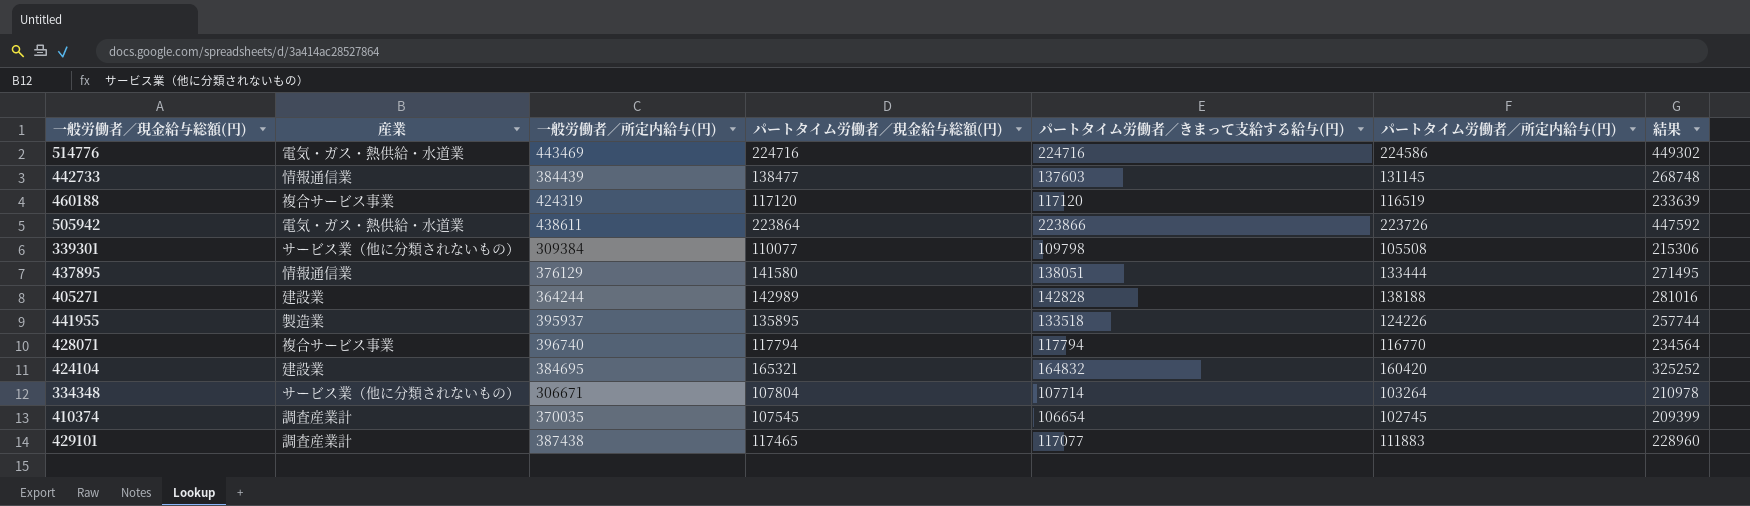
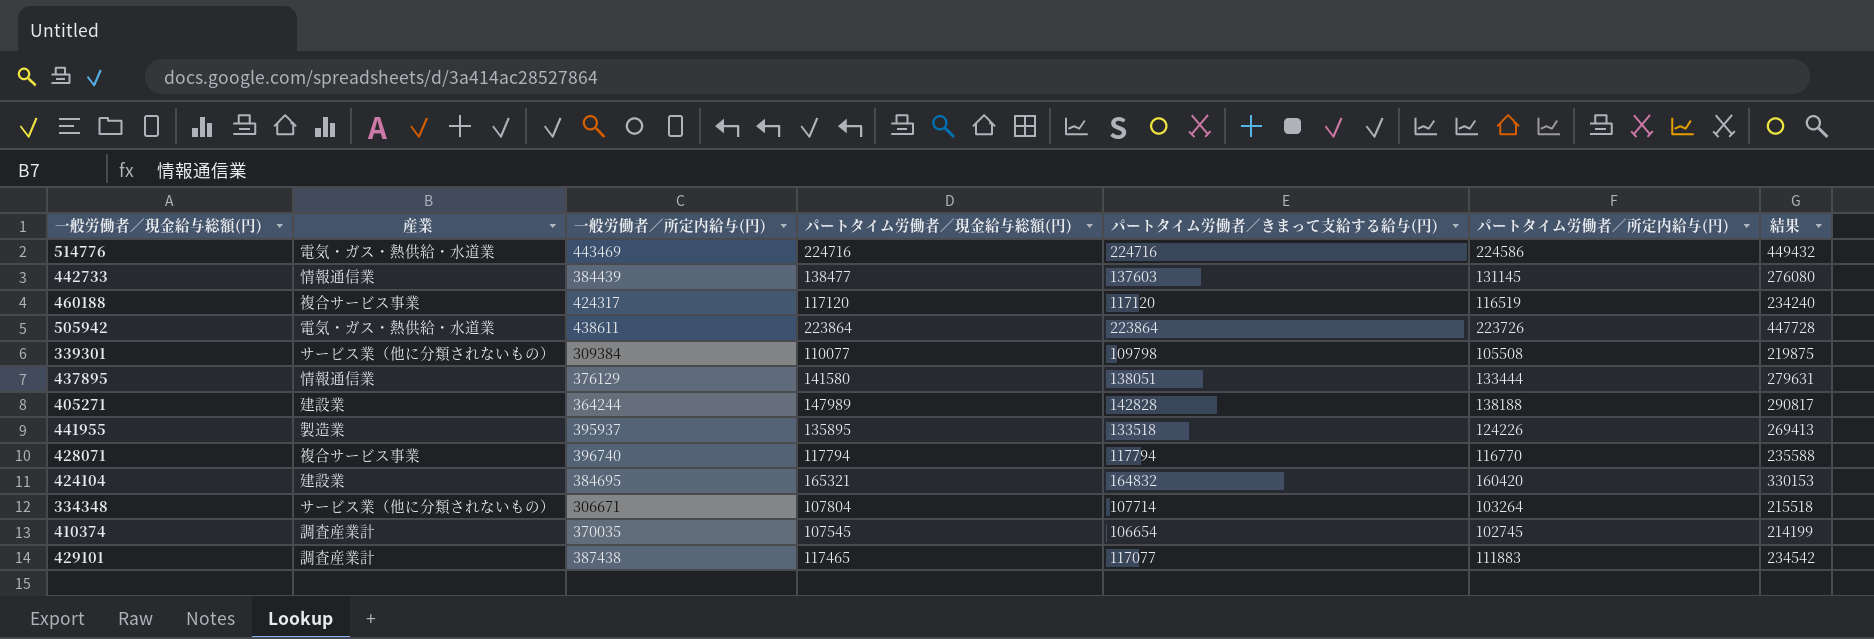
column 結果 | formula: [パートタイム労働者／きまって支給する給与(円)] + [パートタイム労働者／所定内給与(円)] -> [パートタイム労働者／現金給与総額(円)] + [パートタイム労働者／きまって支給する給与(円)]
460188 | 一般労働者／所定内給与(円): 424319 -> 424317
505942 | パートタイム労働者／きまって支給する給与(円): 223866 -> 223864
405271 | パートタイム労働者／現金給与総額(円): 142989 -> 147989

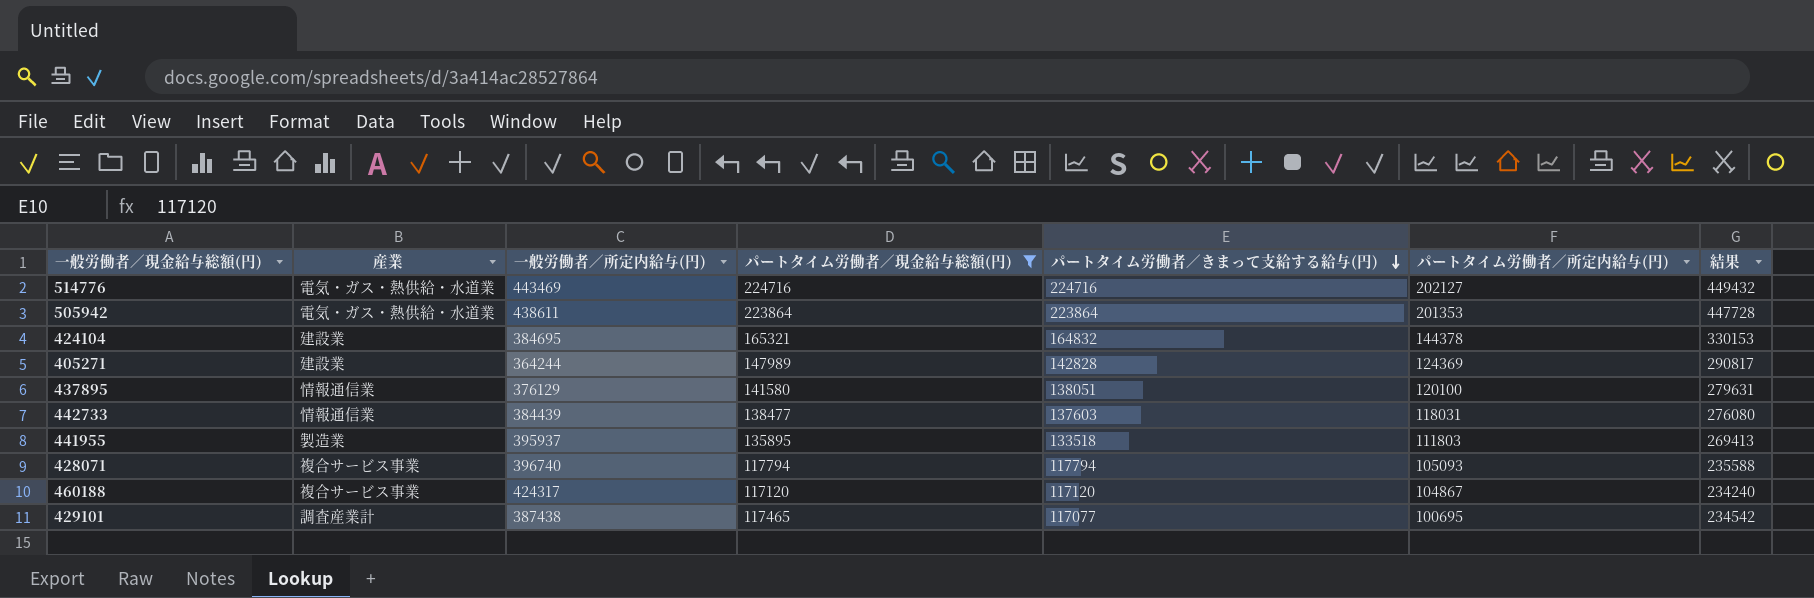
filter: none -> パートタイム労働者／現金給与総額(円) >= 117120
row order: none -> パートタイム労働者／きまって支給する給与(円) descending
514776 | パートタイム労働者／所定内給与(円): 224586 -> 202127
505942 | パートタイム労働者／所定内給与(円): 223726 -> 201353
424104 | パートタイム労働者／所定内給与(円): 160420 -> 144378
405271 | パートタイム労働者／所定内給与(円): 138188 -> 124369
437895 | パートタイム労働者／所定内給与(円): 133444 -> 120100
442733 | パートタイム労働者／所定内給与(円): 131145 -> 118031
441955 | パートタイム労働者／所定内給与(円): 124226 -> 111803
428071 | パートタイム労働者／所定内給与(円): 116770 -> 105093
460188 | パートタイム労働者／所定内給与(円): 116519 -> 104867
429101 | パートタイム労働者／所定内給与(円): 111883 -> 100695

